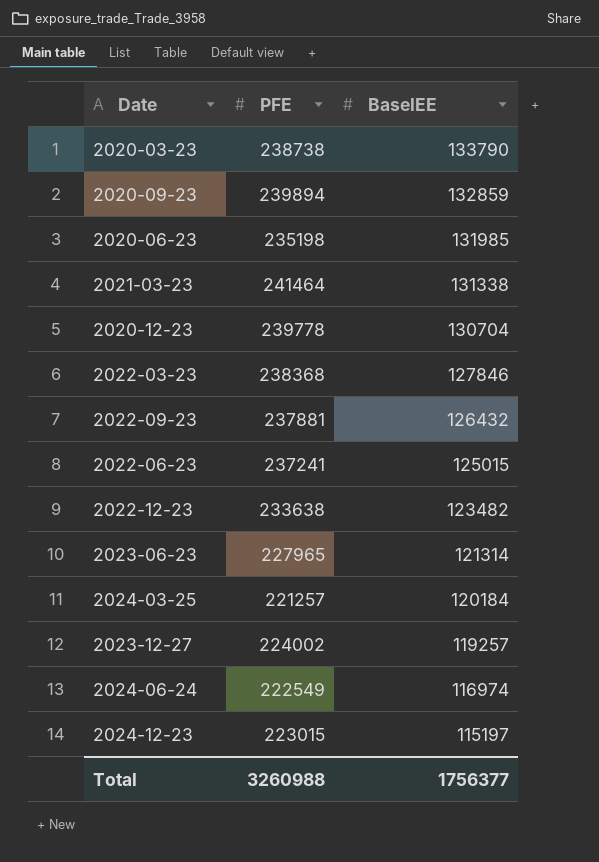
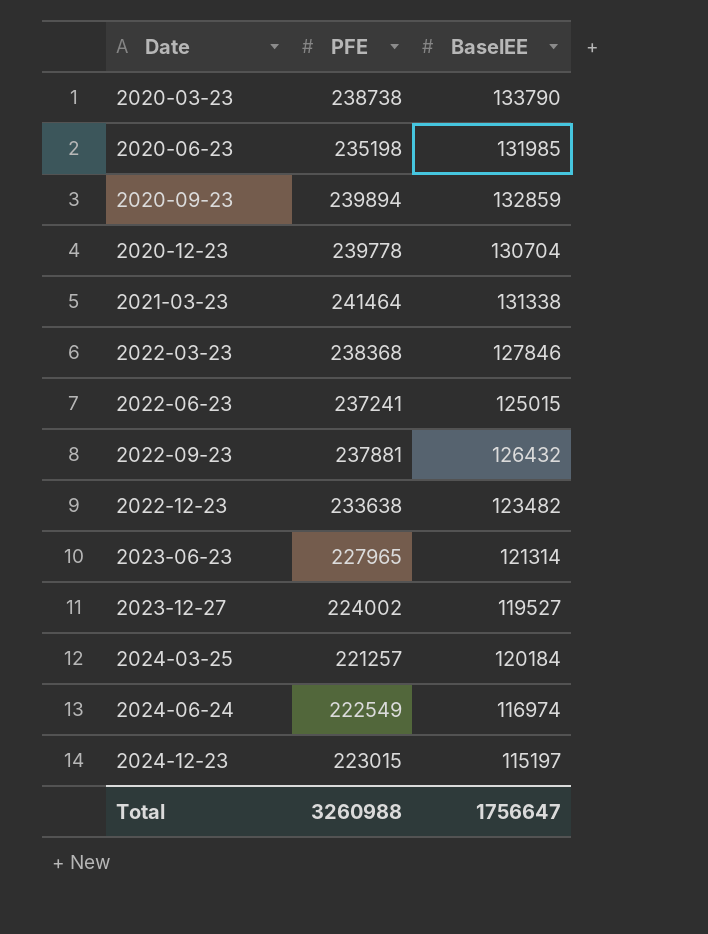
row order: BaselEE descending -> Date ascending
2023-12-27 | BaselEE: 119257 -> 119527
Total | BaselEE: 1756377 -> 1756647

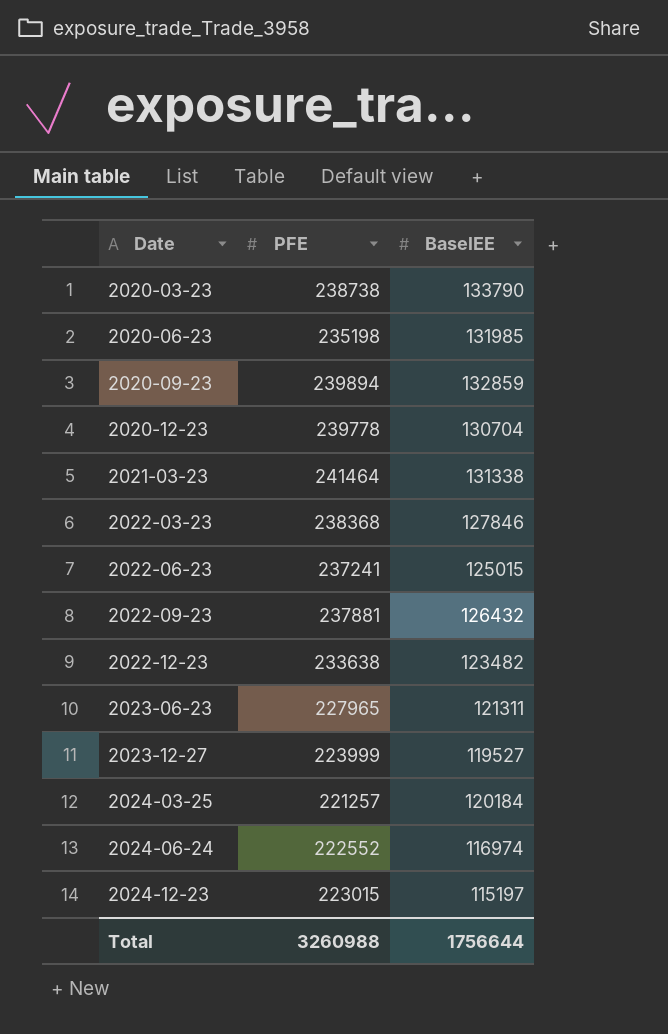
2023-06-23 | BaselEE: 121314 -> 121311
2023-12-27 | PFE: 224002 -> 223999
2024-06-24 | PFE: 222549 -> 222552
Total | BaselEE: 1756647 -> 1756644

